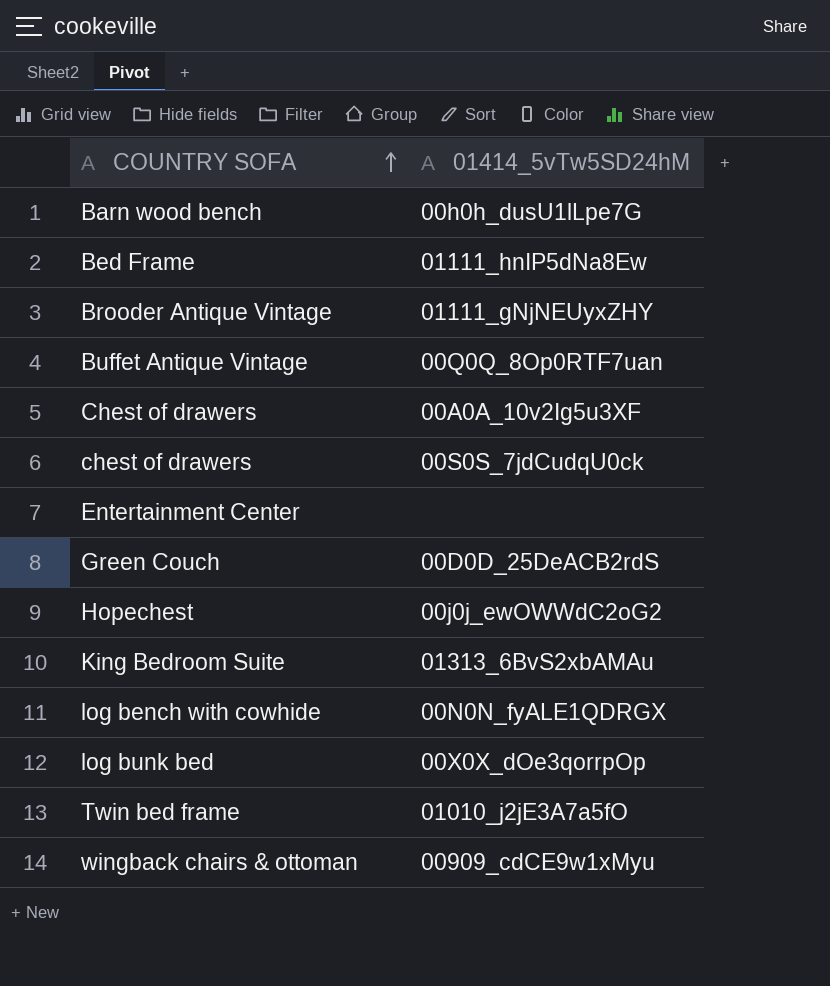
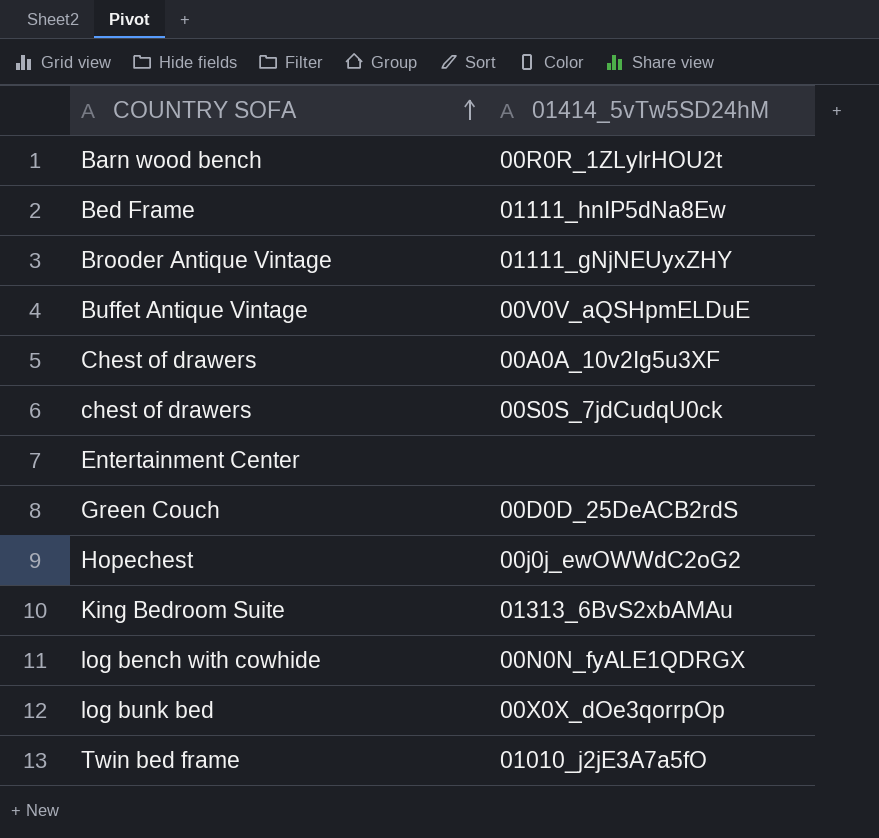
row wingback chairs & ottoman: 00909_cdCE9w1xMyu -> none
Barn wood bench | 01414_5vTw5SD24hM: 00h0h_dusU1lLpe7G -> 00R0R_1ZLylrHOU2t
Buffet Antique Vintage | 01414_5vTw5SD24hM: 00Q0Q_8Op0RTF7uan -> 00V0V_aQSHpmELDuE

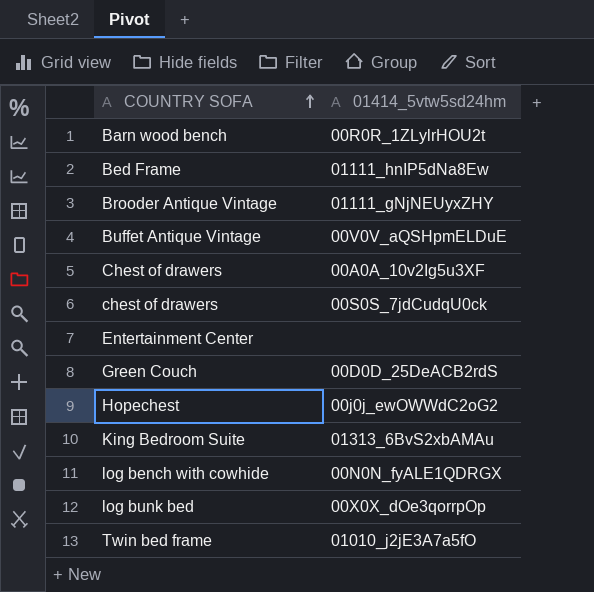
column name: 01414_5vTw5SD24hM -> 01414_5vtw5sd24hm

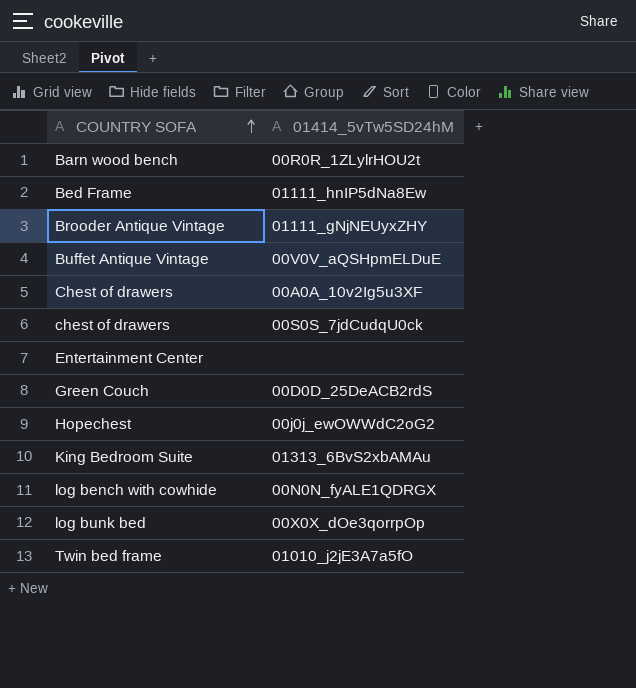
column name: 01414_5vtw5sd24hm -> 01414_5vTw5SD24hM

